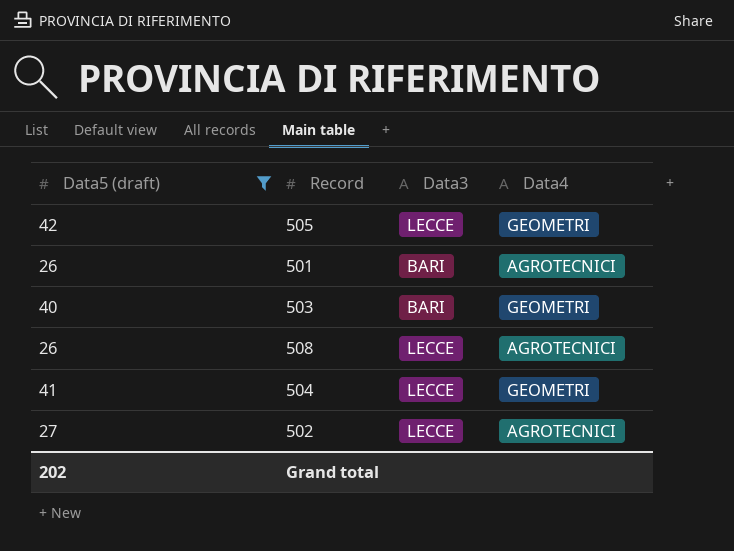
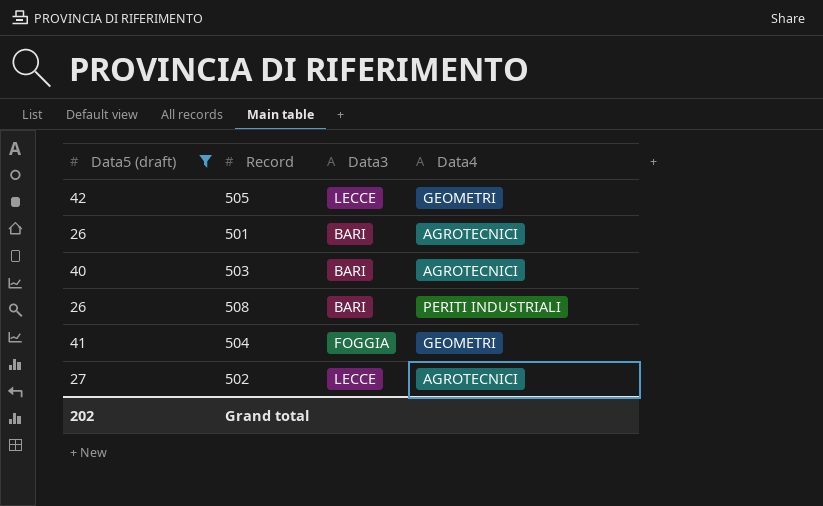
503 | Data4: GEOMETRI -> AGROTECNICI
508 | Data3: LECCE -> BARI
508 | Data4: AGROTECNICI -> PERITI INDUSTRIALI
504 | Data3: LECCE -> FOGGIA

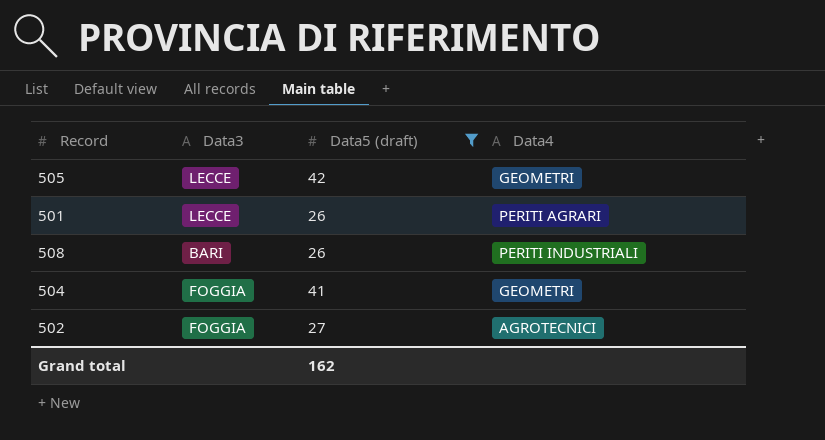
column Data5 (draft) | position: 1 -> 3
row 503: 40 | BARI | AGROTECNICI -> none
501 | Data3: BARI -> LECCE
501 | Data4: AGROTECNICI -> PERITI AGRARI
502 | Data3: LECCE -> FOGGIA
Grand total | Data5 (draft): 202 -> 162

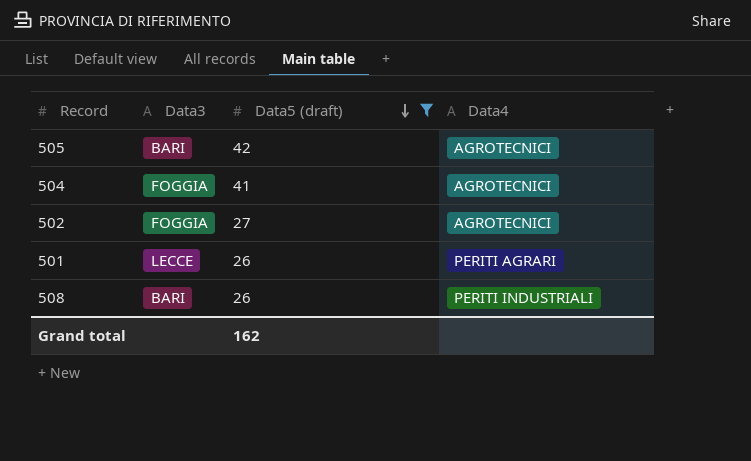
row order: none -> Data5 (draft) descending
505 | Data3: LECCE -> BARI
505 | Data4: GEOMETRI -> AGROTECNICI
504 | Data4: GEOMETRI -> AGROTECNICI

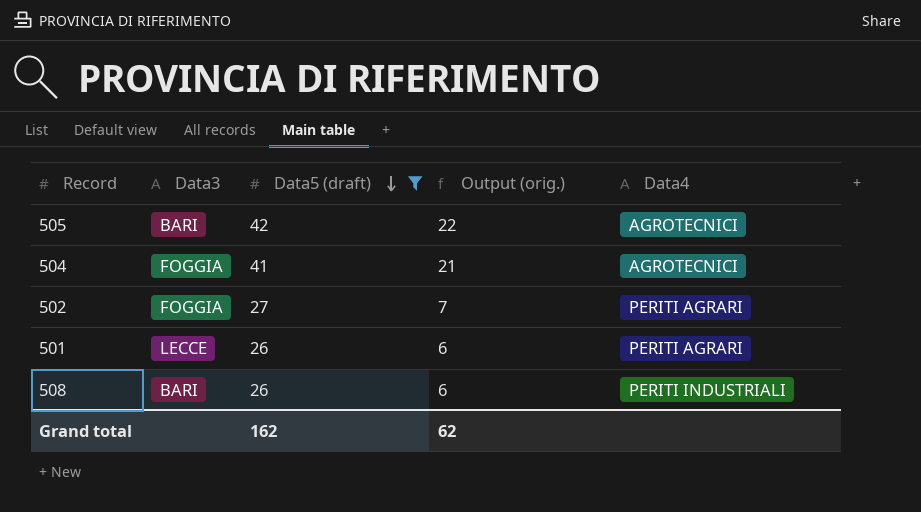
column Output (orig.) | formula: none -> [Data5 (draft)] - 20
502 | Data4: AGROTECNICI -> PERITI AGRARI

